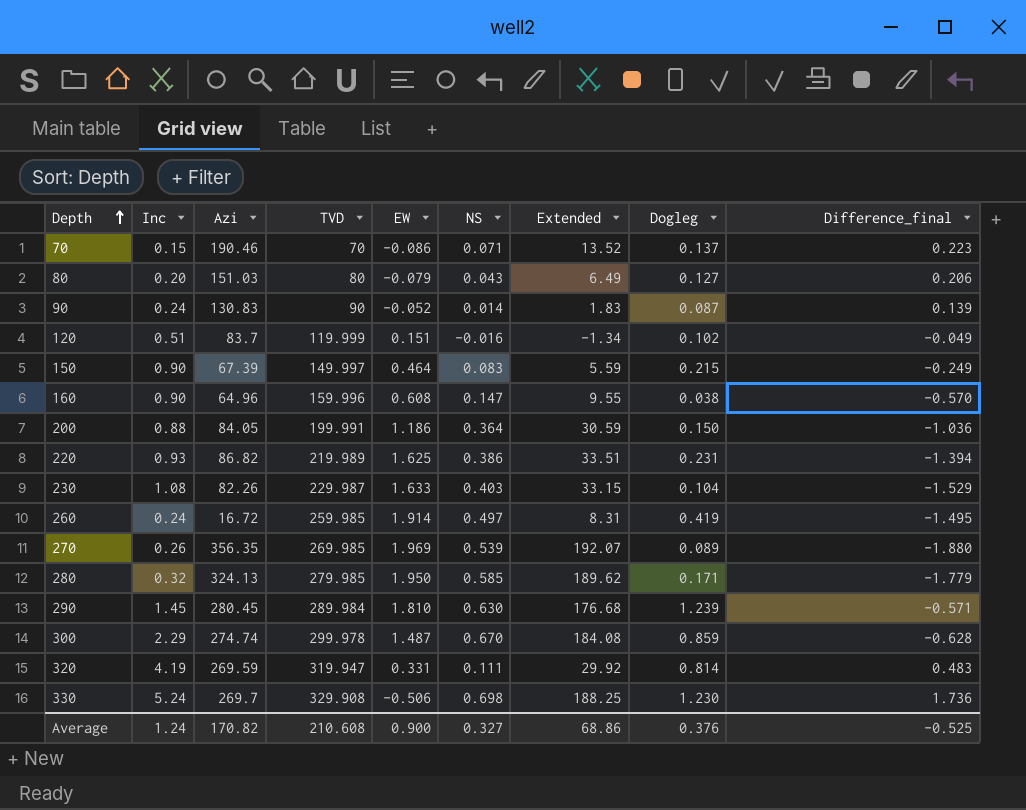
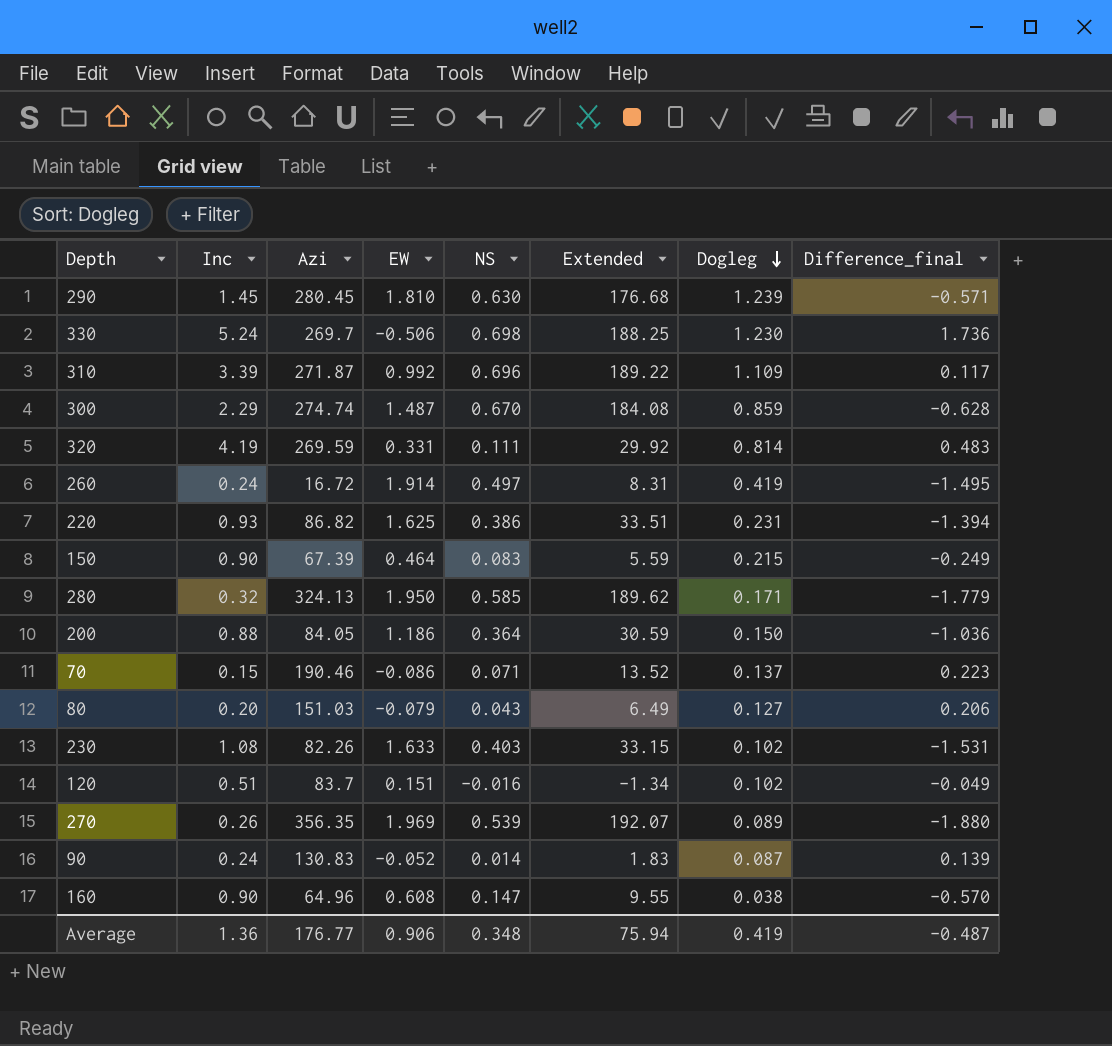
row order: Depth ascending -> Dogleg descending
column TVD | position: 4 -> none
row 310: none -> 3.39 | 271.87 | 0.992 | 0.696 | 189.22 | 1.109 | 0.117
230 | Dogleg: 0.104 -> 0.102
230 | Difference_final: -1.529 -> -1.531
Average | Inc: 1.24 -> 1.36
Average | Azi: 170.82 -> 176.77
Average | EW: 0.900 -> 0.906
Average | NS: 0.327 -> 0.348
Average | Extended: 68.86 -> 75.94
Average | Dogleg: 0.376 -> 0.419
Average | Difference_final: -0.525 -> -0.487

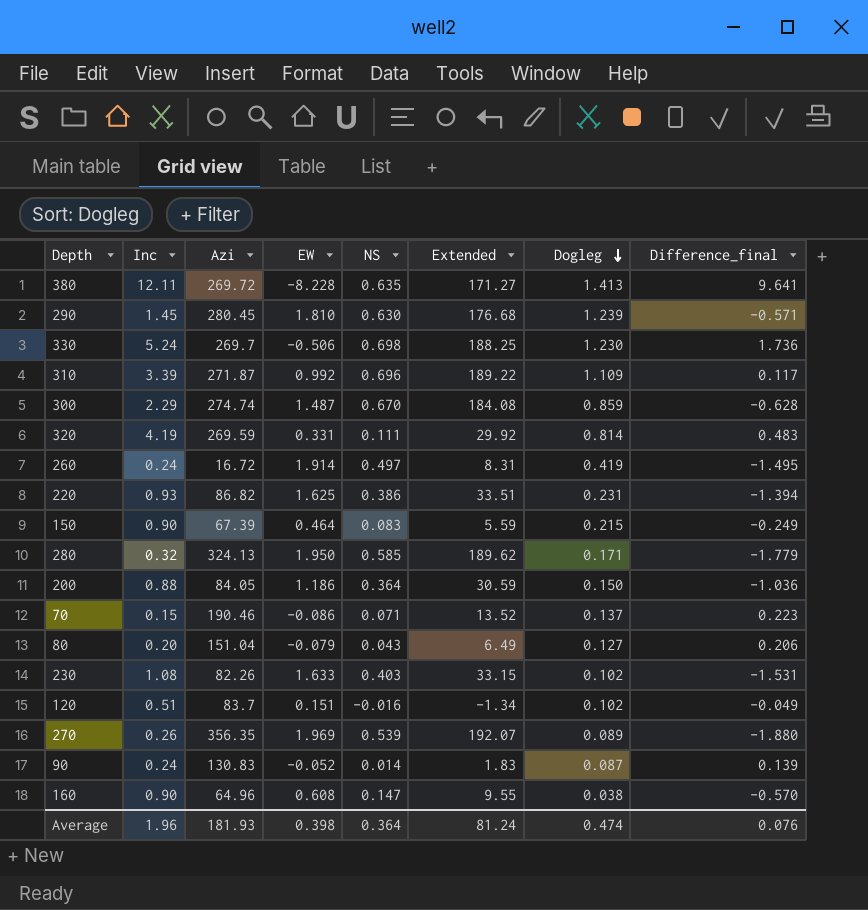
row 380: none -> 12.11 | 269.72 | -8.228 | 0.635 | 171.27 | 1.413 | 9.641
80 | Azi: 151.03 -> 151.04
Average | Inc: 1.36 -> 1.96
Average | Azi: 176.77 -> 181.93
Average | EW: 0.906 -> 0.398
Average | NS: 0.348 -> 0.364
Average | Extended: 75.94 -> 81.24
Average | Dogleg: 0.419 -> 0.474
Average | Difference_final: -0.487 -> 0.076

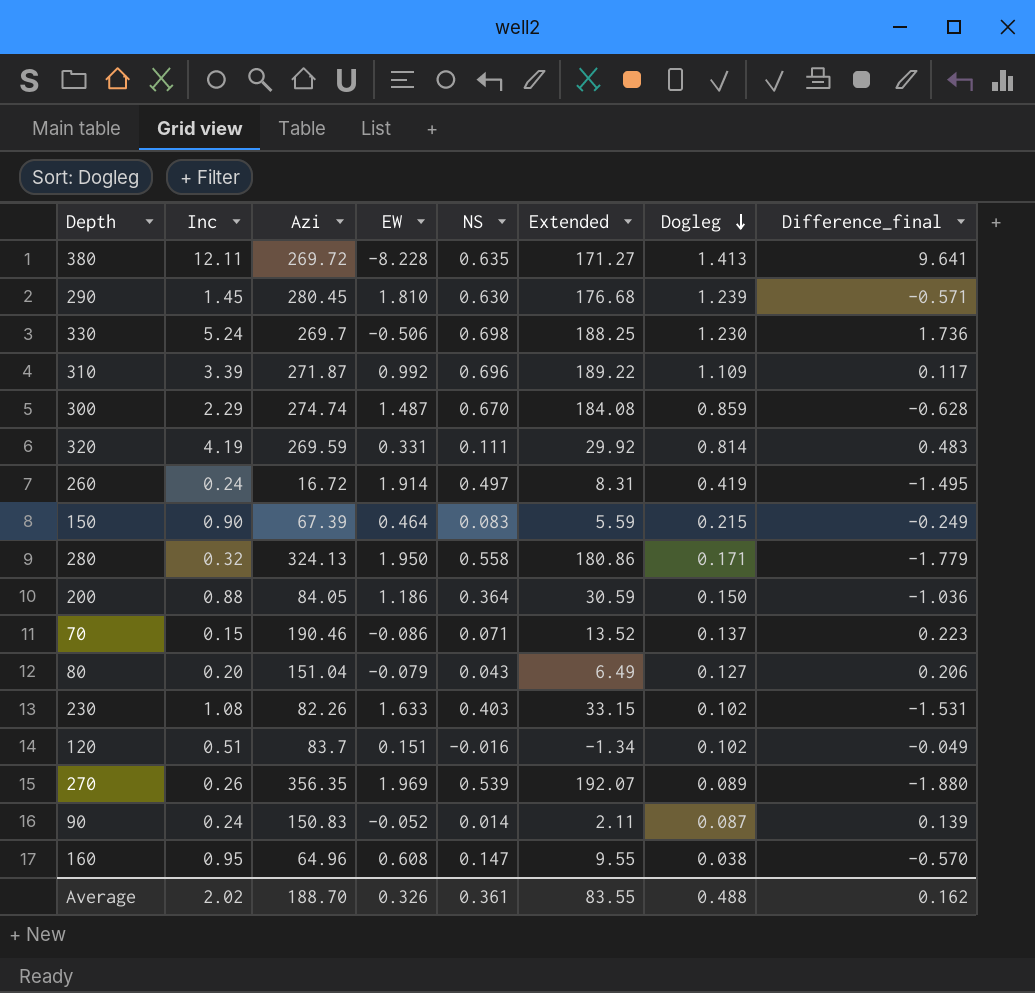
row 220: 0.93 | 86.82 | 1.625 | 0.386 | 33.51 | 0.231 | -1.394 -> none
280 | NS: 0.585 -> 0.558
280 | Extended: 189.62 -> 180.86
90 | Azi: 130.83 -> 150.83
90 | Extended: 1.83 -> 2.11
160 | Inc: 0.90 -> 0.95
Average | Inc: 1.96 -> 2.02
Average | Azi: 181.93 -> 188.70
Average | EW: 0.398 -> 0.326
Average | NS: 0.364 -> 0.361
Average | Extended: 81.24 -> 83.55
Average | Dogleg: 0.474 -> 0.488
Average | Difference_final: 0.076 -> 0.162

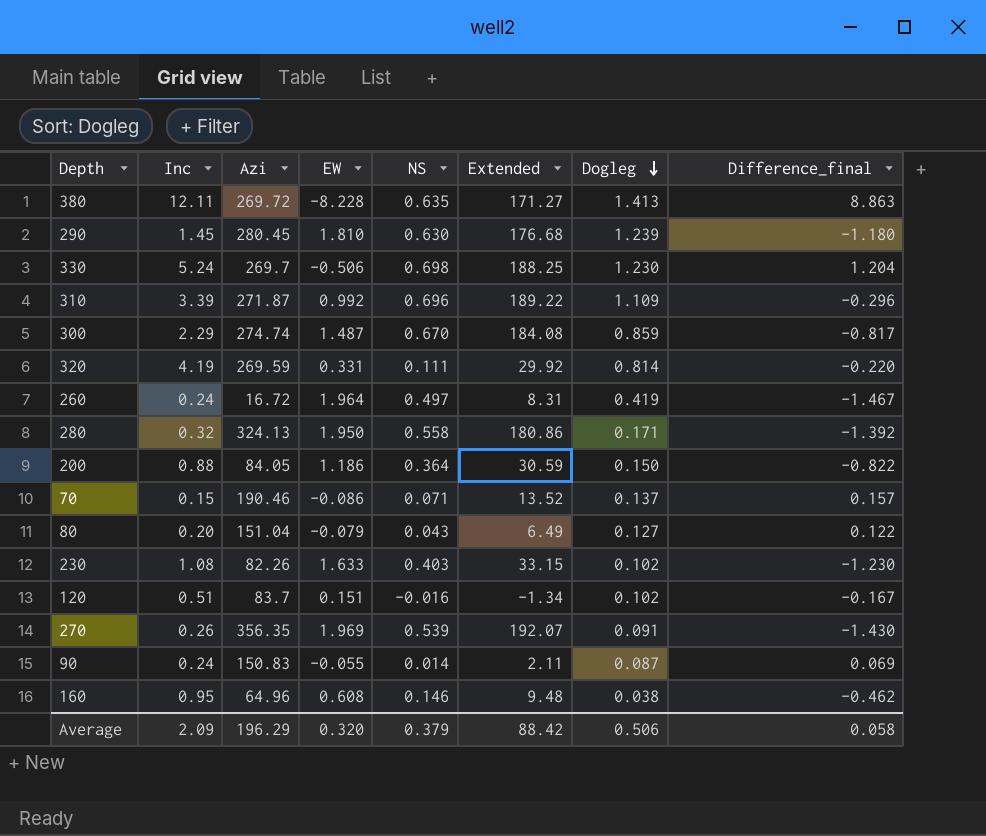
column Difference_final | formula: [Dogleg] - [EW] -> [NS] - [EW]
row 150: 0.90 | 67.39 | 0.464 | 0.083 | 5.59 | 0.215 | -0.249 -> none
260 | EW: 1.914 -> 1.964
270 | Dogleg: 0.089 -> 0.091
90 | EW: -0.052 -> -0.055
160 | NS: 0.147 -> 0.146
160 | Extended: 9.55 -> 9.48
Average | Inc: 2.02 -> 2.09
Average | Azi: 188.70 -> 196.29
Average | EW: 0.326 -> 0.320
Average | NS: 0.361 -> 0.379
Average | Extended: 83.55 -> 88.42
Average | Dogleg: 0.488 -> 0.506
Average | Difference_final: 0.162 -> 0.058

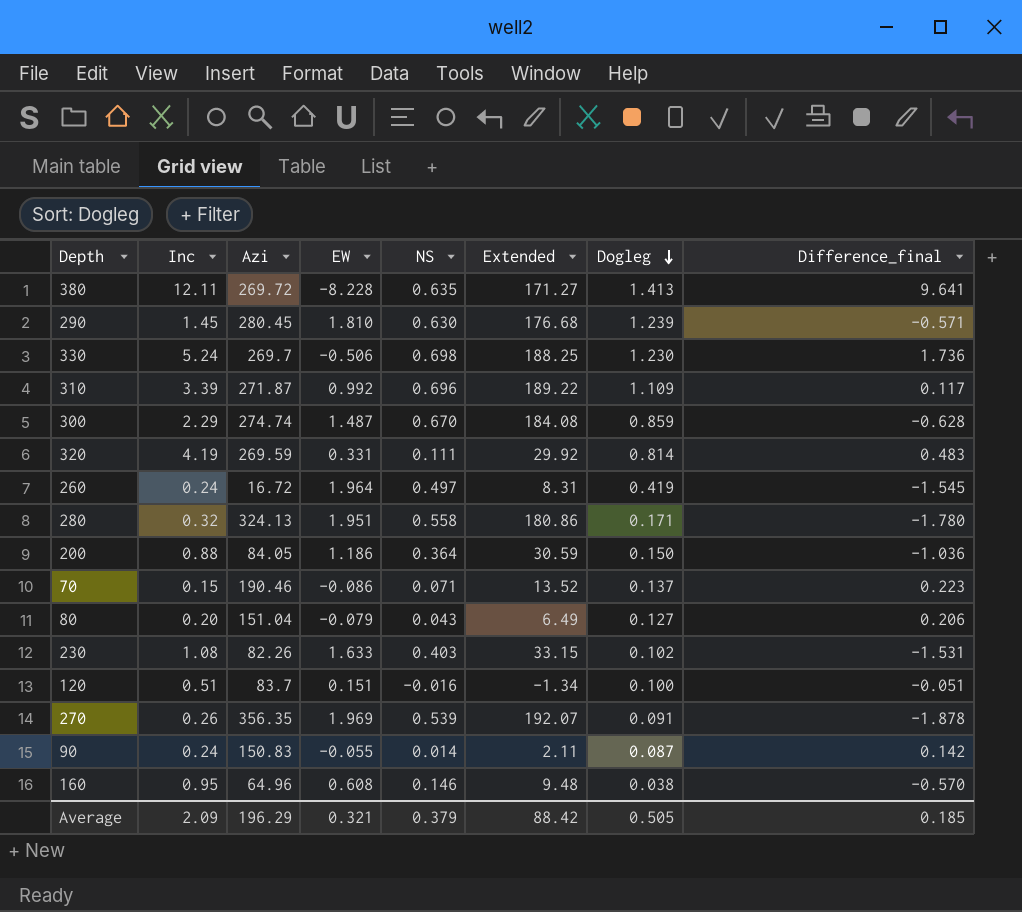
column Difference_final | formula: [NS] - [EW] -> [Dogleg] - [EW]
280 | EW: 1.950 -> 1.951
120 | Dogleg: 0.102 -> 0.100
Average | EW: 0.320 -> 0.321
Average | Dogleg: 0.506 -> 0.505
Average | Difference_final: 0.058 -> 0.185

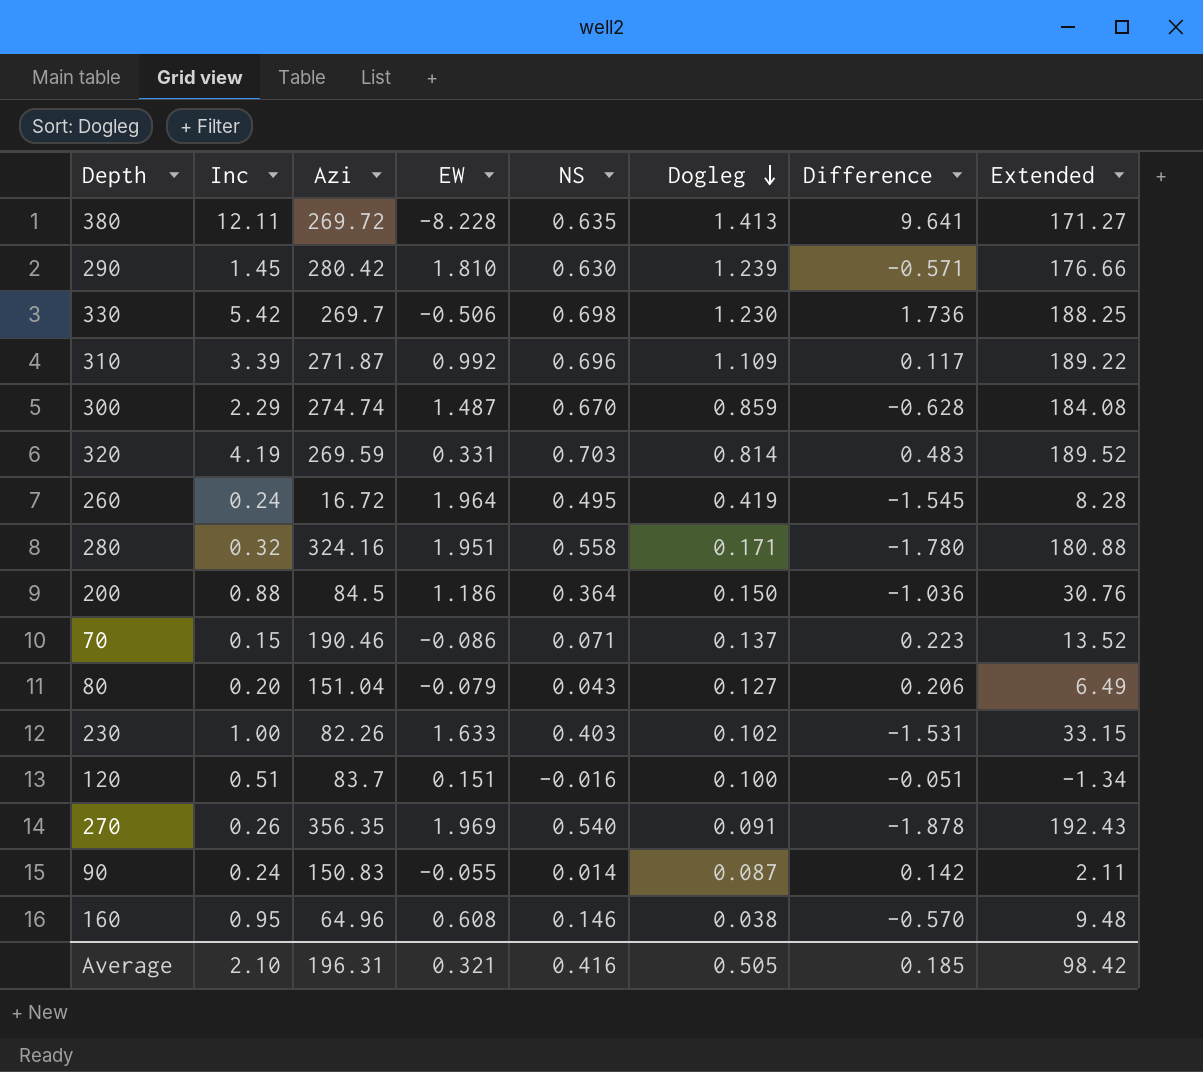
column name: Difference_final -> Difference
column Extended | position: 6 -> 8
290 | Azi: 280.45 -> 280.42
290 | Extended: 176.68 -> 176.66
330 | Inc: 5.24 -> 5.42
320 | NS: 0.111 -> 0.703
320 | Extended: 29.92 -> 189.52
260 | NS: 0.497 -> 0.495
260 | Extended: 8.31 -> 8.28
280 | Azi: 324.13 -> 324.16
280 | Extended: 180.86 -> 180.88
200 | Azi: 84.05 -> 84.5
200 | Extended: 30.59 -> 30.76
230 | Inc: 1.08 -> 1.00
270 | NS: 0.539 -> 0.540
270 | Extended: 192.07 -> 192.43
Average | Inc: 2.09 -> 2.10
Average | Azi: 196.29 -> 196.31
Average | NS: 0.379 -> 0.416
Average | Extended: 88.42 -> 98.42

